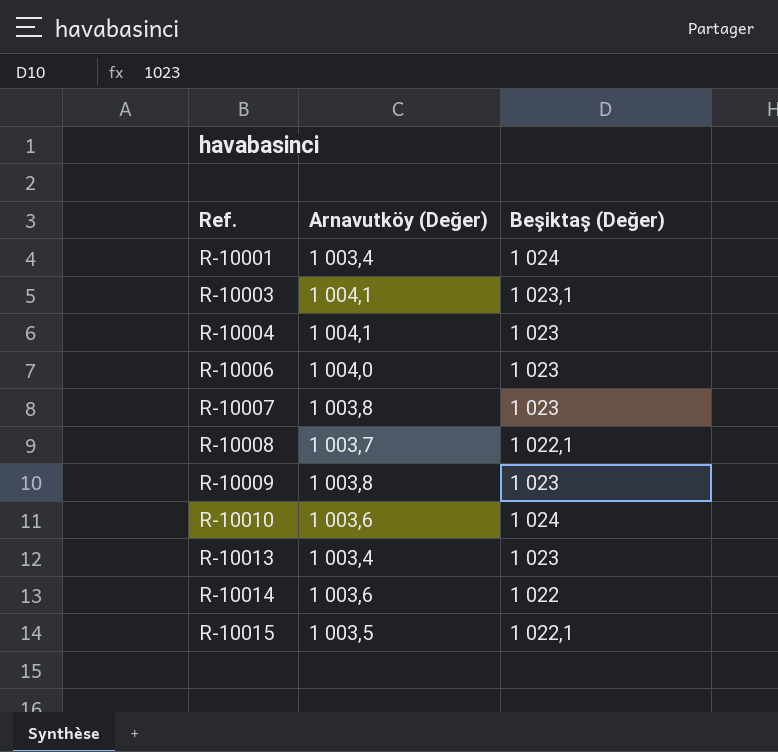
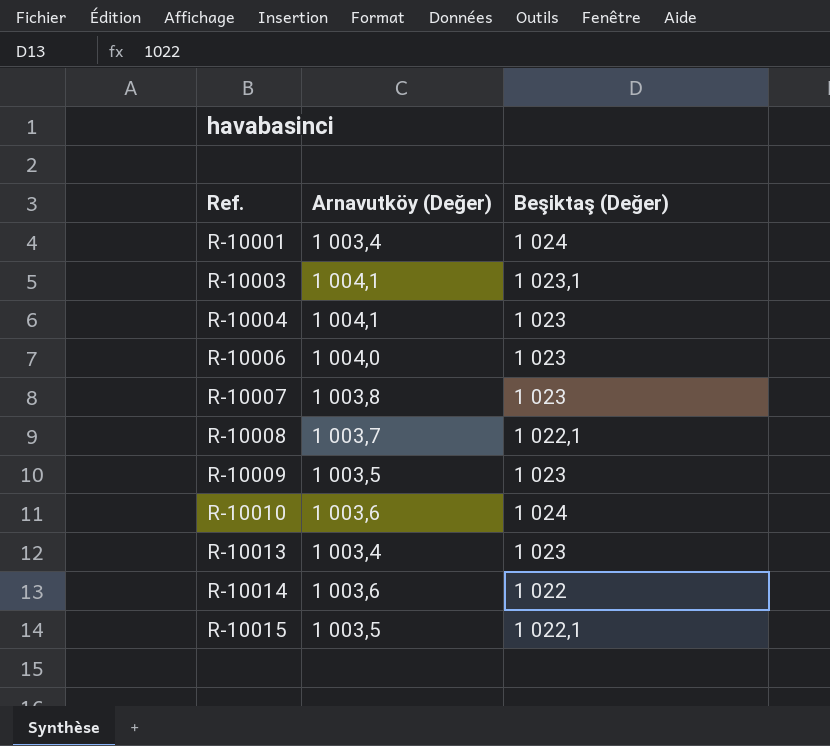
R-10009 | Arnavutköy (Değer): 1 003,8 -> 1 003,5

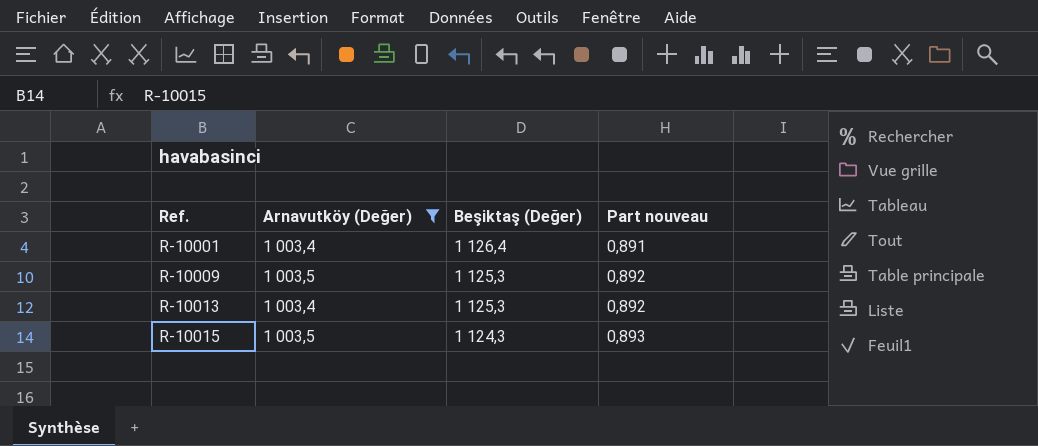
filter: none -> Arnavutköy (Değer) <= 1 003,5
column Part nouveau | formula: none -> [Arnavutköy (Değer)] / [Beşiktaş (Değer)]
R-10001 | Beşiktaş (Değer): 1 024 -> 1 126,4
R-10009 | Beşiktaş (Değer): 1 023 -> 1 125,3
R-10013 | Beşiktaş (Değer): 1 023 -> 1 125,3
R-10015 | Beşiktaş (Değer): 1 022,1 -> 1 124,3

